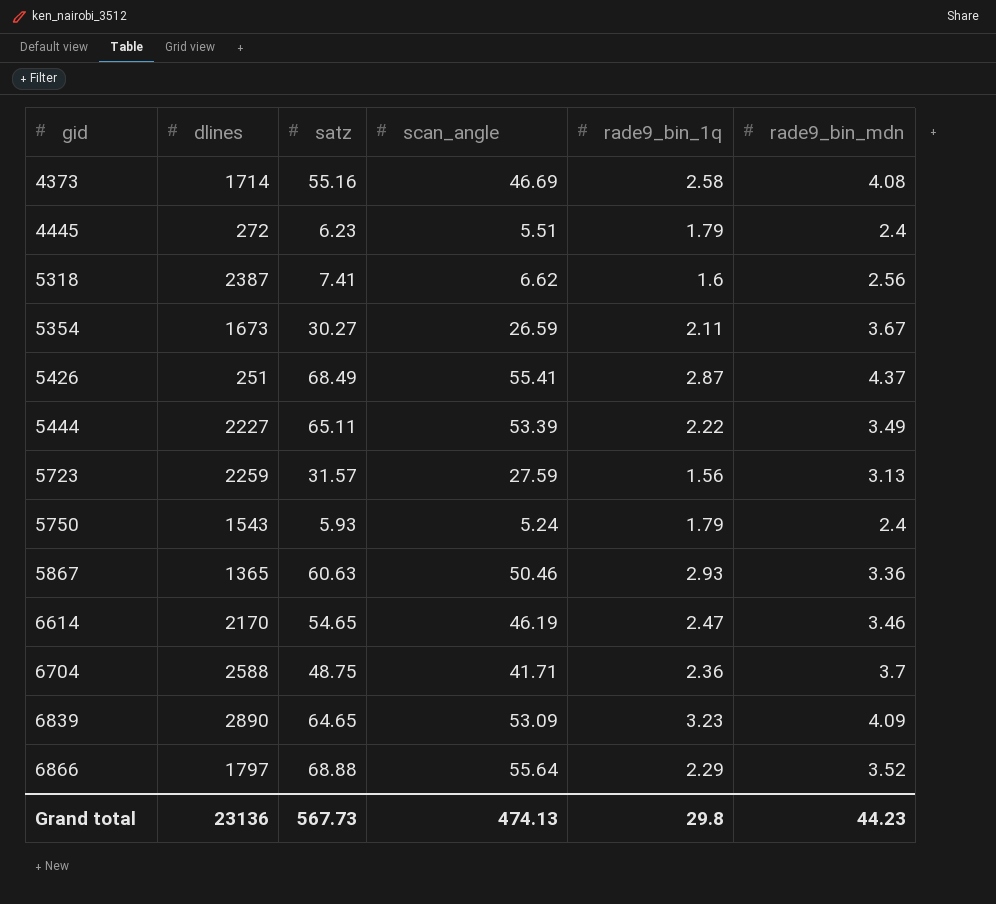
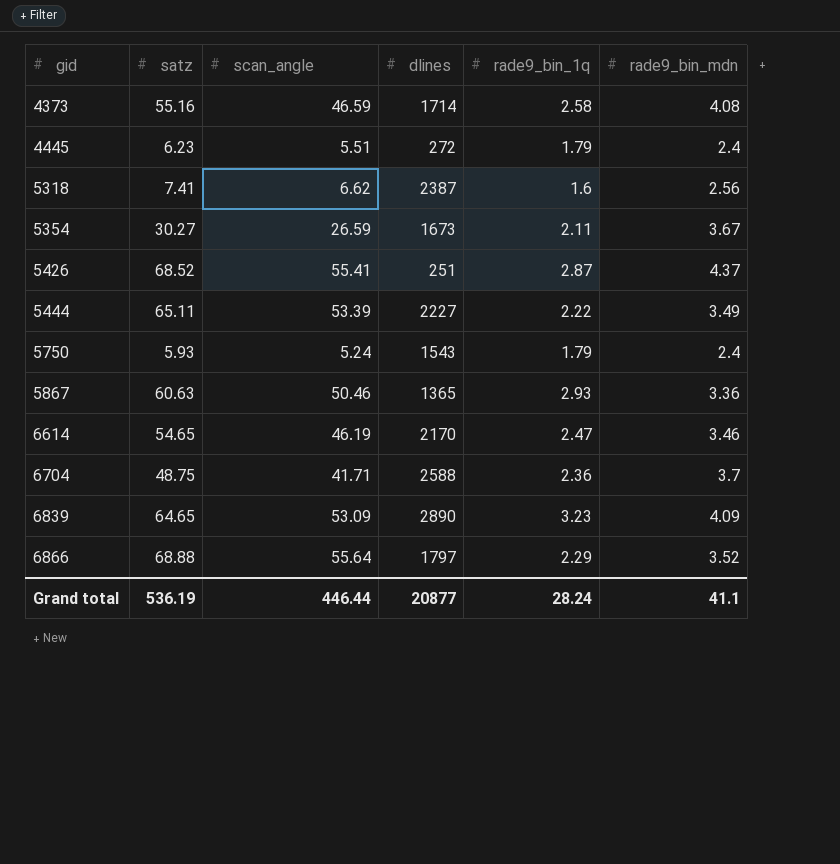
column dlines | position: 2 -> 4
row 5723: 2259 | 31.57 | 27.59 | 1.56 | 3.13 -> none
4373 | scan_angle: 46.69 -> 46.59
5426 | satz: 68.49 -> 68.52
Grand total | satz: 567.73 -> 536.19
Grand total | scan_angle: 474.13 -> 446.44
Grand total | dlines: 23136 -> 20877
Grand total | rade9_bin_1q: 29.8 -> 28.24
Grand total | rade9_bin_mdn: 44.23 -> 41.1

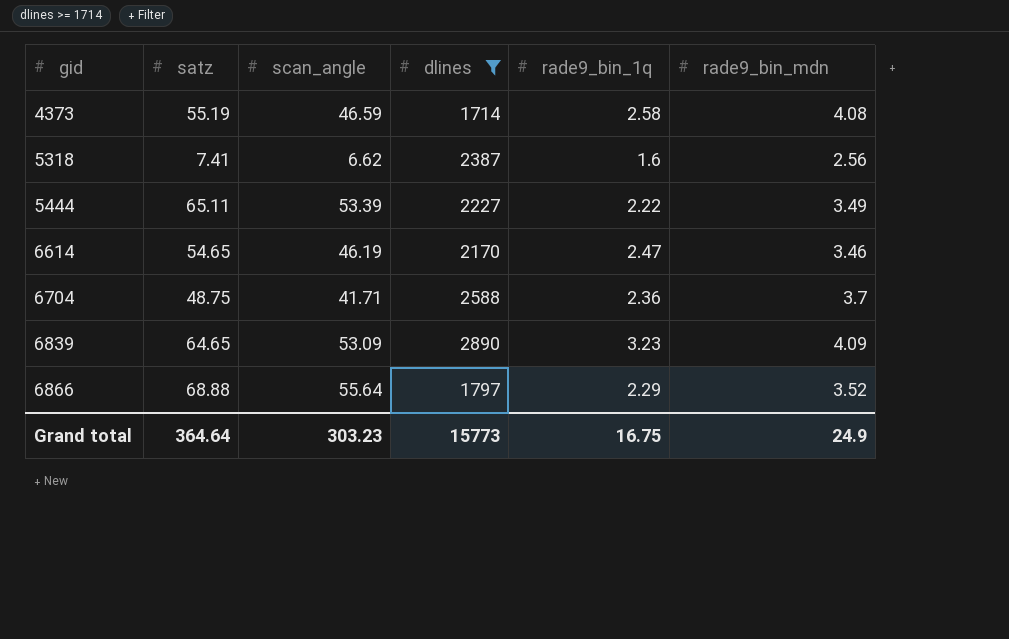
filter: none -> dlines >= 1714
4373 | satz: 55.16 -> 55.19
Grand total | satz: 536.19 -> 364.64
Grand total | scan_angle: 446.44 -> 303.23
Grand total | dlines: 20877 -> 15773
Grand total | rade9_bin_1q: 28.24 -> 16.75
Grand total | rade9_bin_mdn: 41.1 -> 24.9

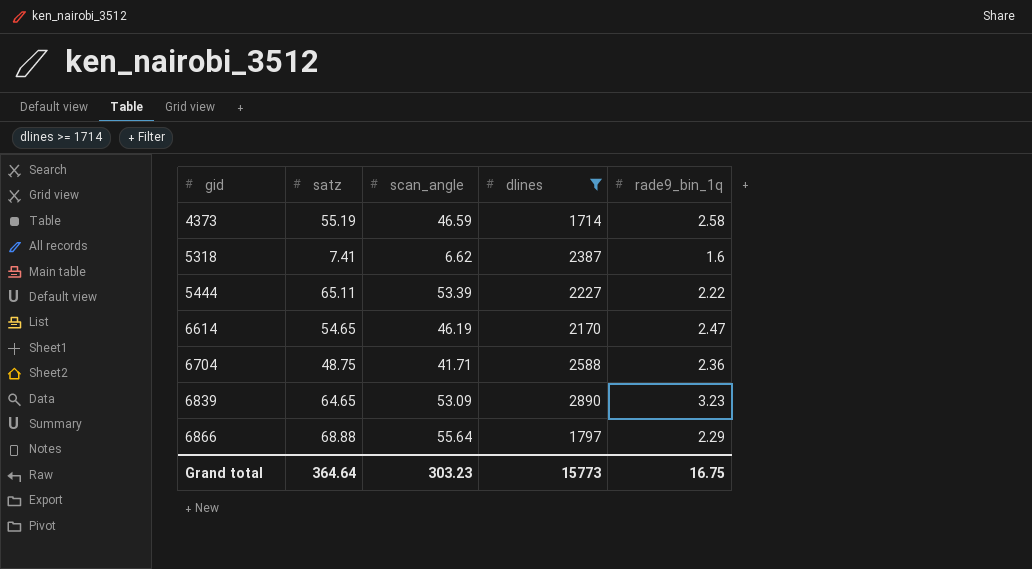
column rade9_bin_mdn | position: 6 -> none

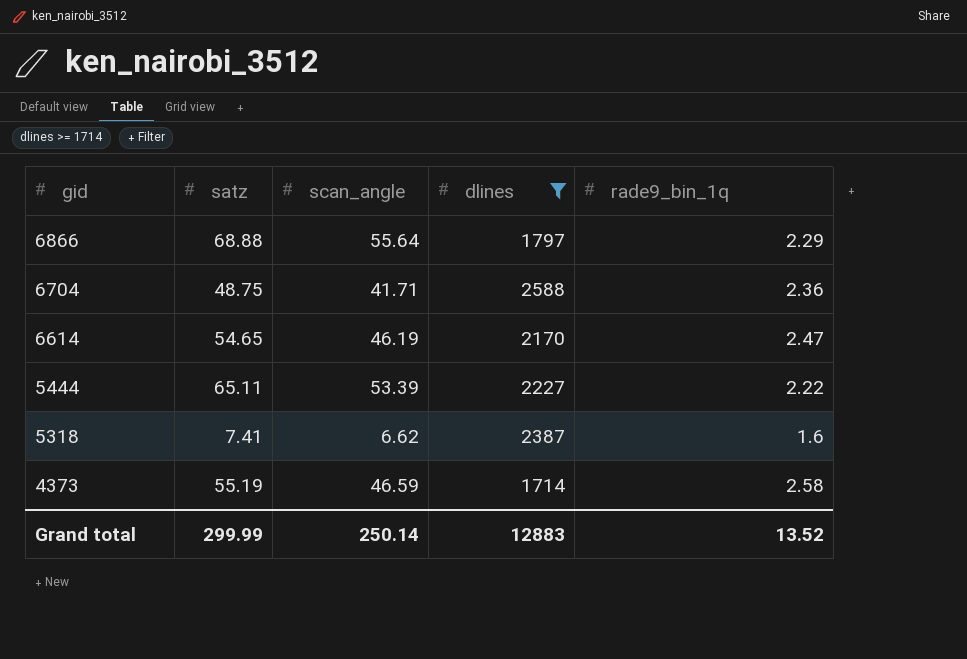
row order: gid ascending -> gid descending
row 6839: 64.65 | 53.09 | 2890 | 3.23 -> none
Grand total | satz: 364.64 -> 299.99
Grand total | scan_angle: 303.23 -> 250.14
Grand total | dlines: 15773 -> 12883
Grand total | rade9_bin_1q: 16.75 -> 13.52

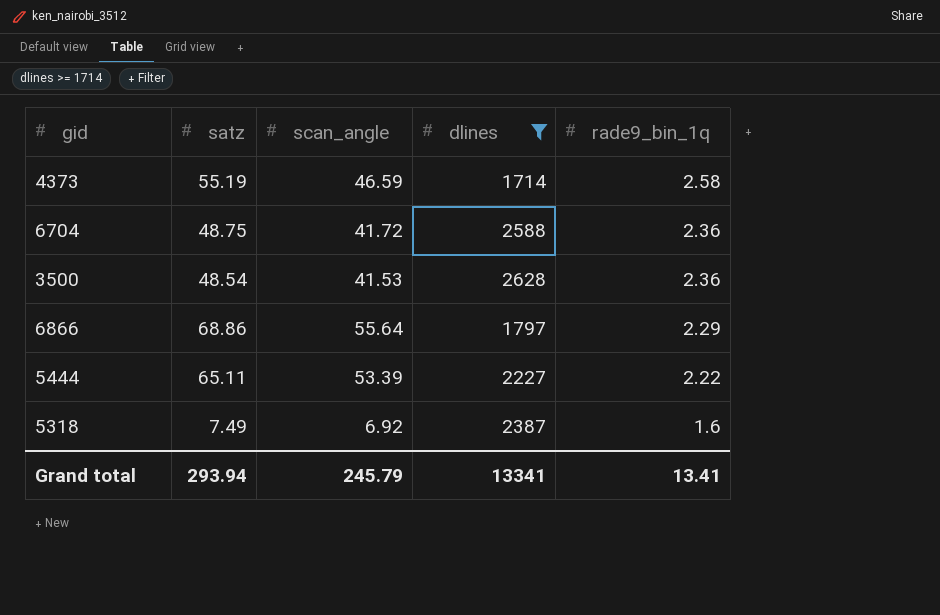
row order: gid descending -> rade9_bin_1q descending
row 6614: 54.65 | 46.19 | 2170 | 2.47 -> none
6704 | scan_angle: 41.71 -> 41.72
row 3500: none -> 48.54 | 41.53 | 2628 | 2.36
6866 | satz: 68.88 -> 68.86
5318 | satz: 7.41 -> 7.49
5318 | scan_angle: 6.62 -> 6.92
Grand total | satz: 299.99 -> 293.94
Grand total | scan_angle: 250.14 -> 245.79
Grand total | dlines: 12883 -> 13341
Grand total | rade9_bin_1q: 13.52 -> 13.41

